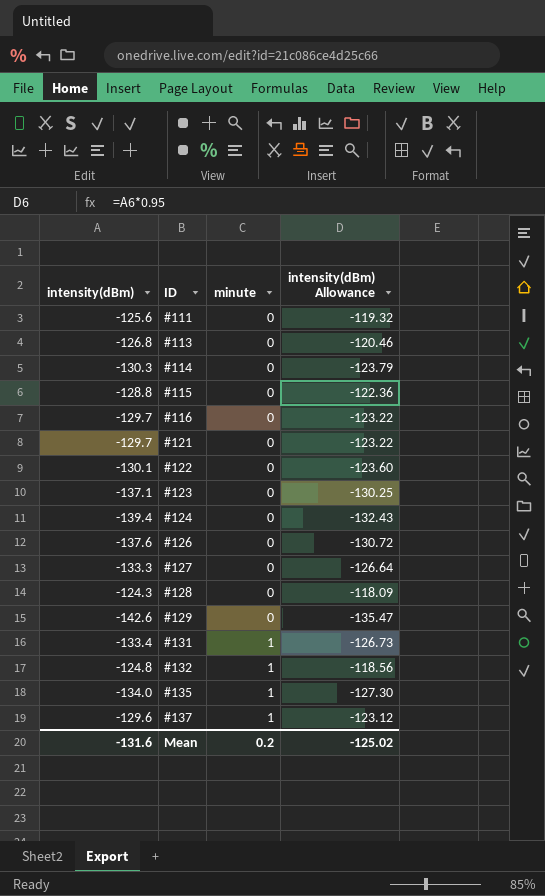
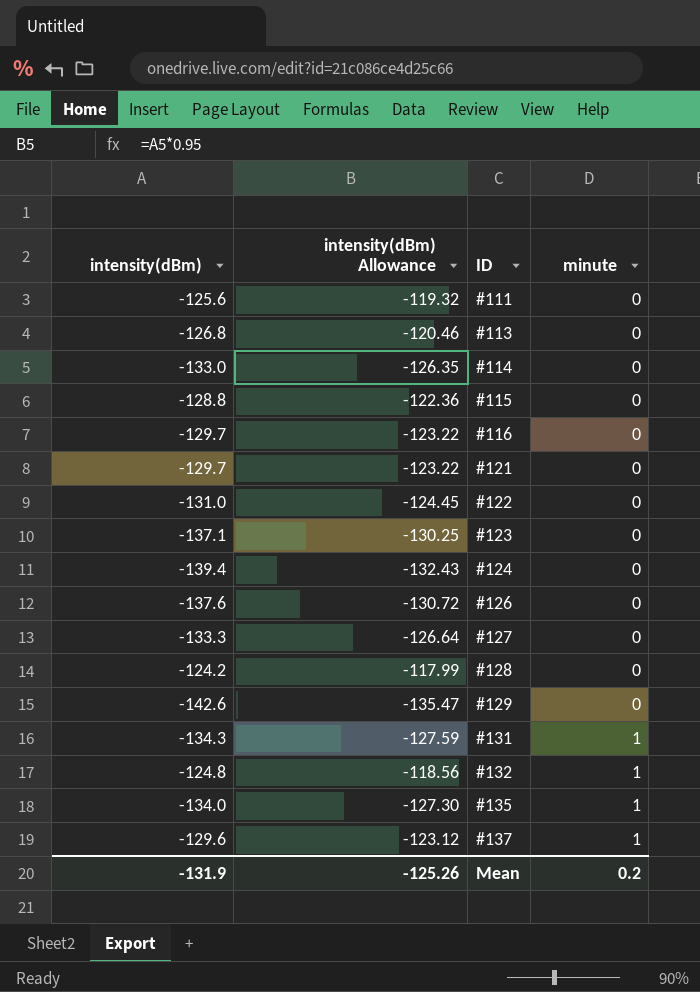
column intensity(dBm) Allowance | position: 4 -> 2
#114 | intensity(dBm): -130.3 -> -133.0
#114 | intensity(dBm) Allowance: -123.79 -> -126.35
#122 | intensity(dBm): -130.1 -> -131.0
#122 | intensity(dBm) Allowance: -123.60 -> -124.45
#128 | intensity(dBm): -124.3 -> -124.2
#128 | intensity(dBm) Allowance: -118.09 -> -117.99
#131 | intensity(dBm): -133.4 -> -134.3
#131 | intensity(dBm) Allowance: -126.73 -> -127.59
Mean | intensity(dBm): -131.6 -> -131.9
Mean | intensity(dBm) Allowance: -125.02 -> -125.26

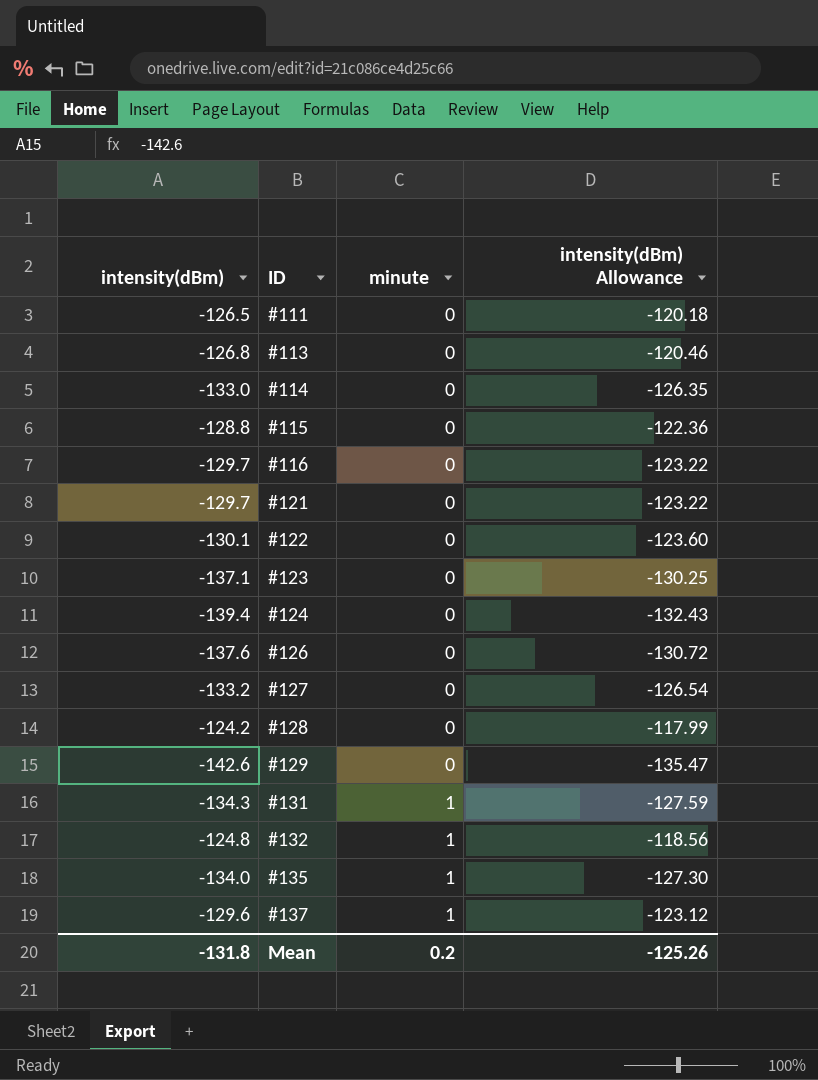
column intensity(dBm) Allowance | position: 2 -> 4
#111 | intensity(dBm): -125.6 -> -126.5
#111 | intensity(dBm) Allowance: -119.32 -> -120.18
#122 | intensity(dBm): -131.0 -> -130.1
#122 | intensity(dBm) Allowance: -124.45 -> -123.60
#127 | intensity(dBm): -133.3 -> -133.2
#127 | intensity(dBm) Allowance: -126.64 -> -126.54
Mean | intensity(dBm): -131.9 -> -131.8

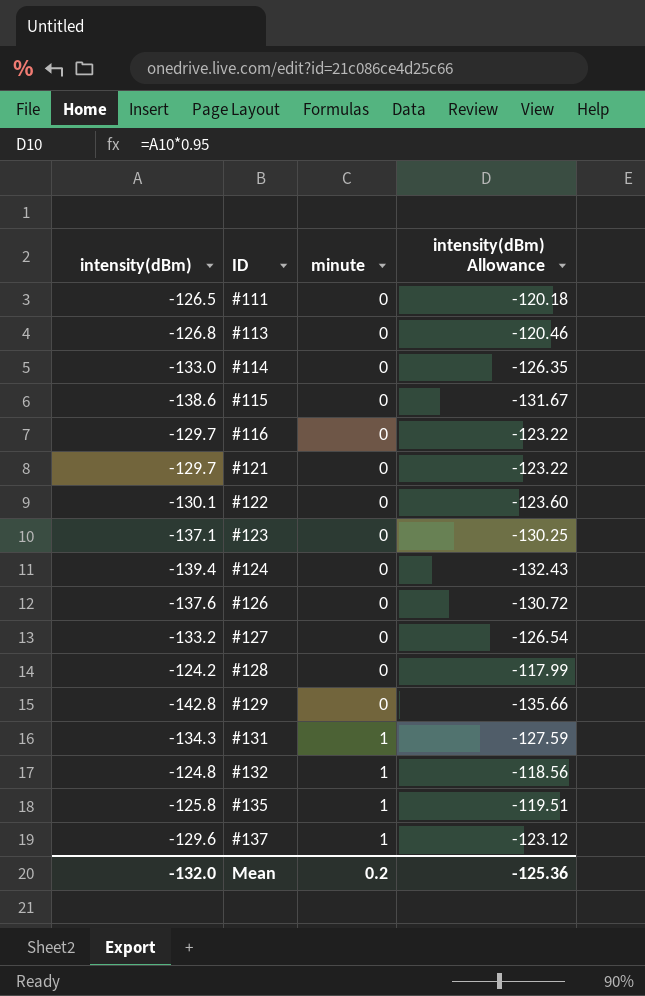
#115 | intensity(dBm): -128.8 -> -138.6
#115 | intensity(dBm) Allowance: -122.36 -> -131.67
#129 | intensity(dBm): -142.6 -> -142.8
#129 | intensity(dBm) Allowance: -135.47 -> -135.66
#135 | intensity(dBm): -134.0 -> -125.8
#135 | intensity(dBm) Allowance: -127.30 -> -119.51
Mean | intensity(dBm): -131.8 -> -132.0
Mean | intensity(dBm) Allowance: -125.26 -> -125.36

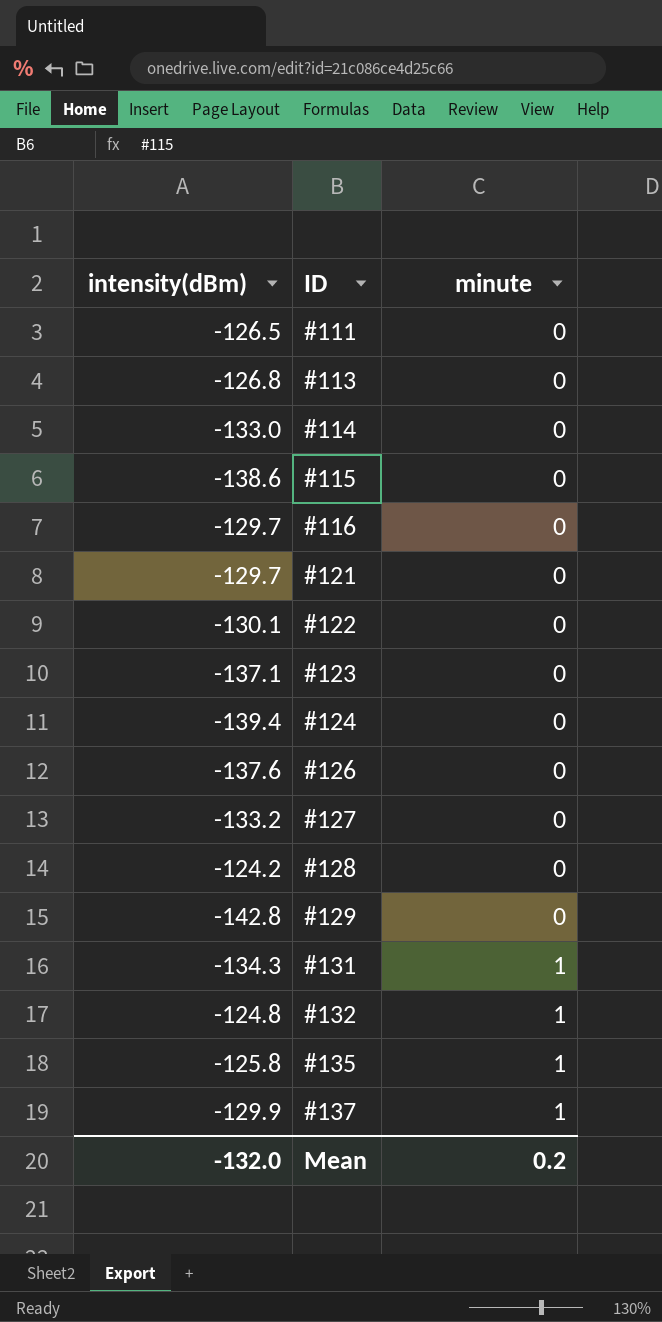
column intensity(dBm) Allowance | formula: [intensity(dBm)] * 0.95 -> none
#137 | intensity(dBm): -129.6 -> -129.9

